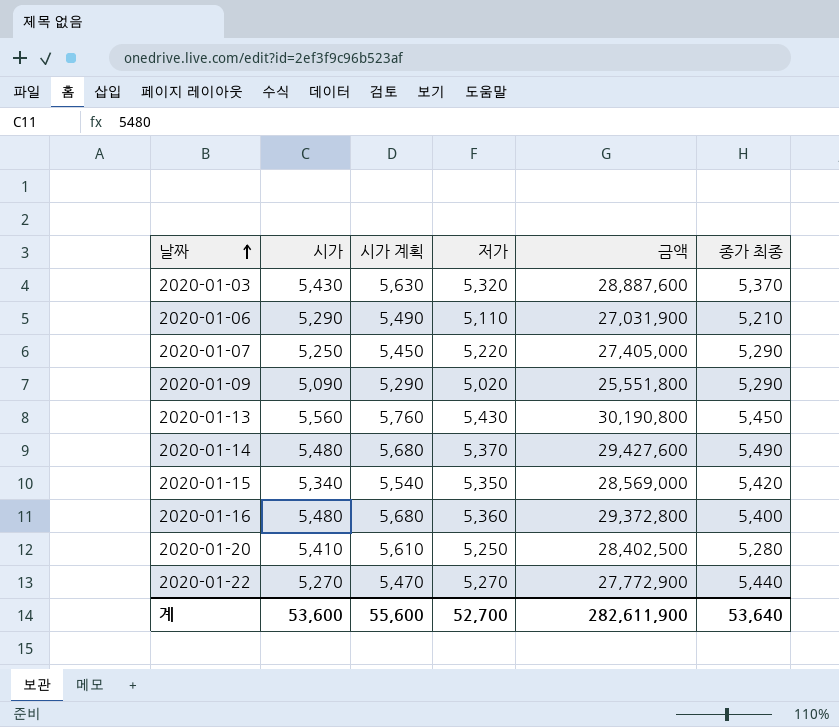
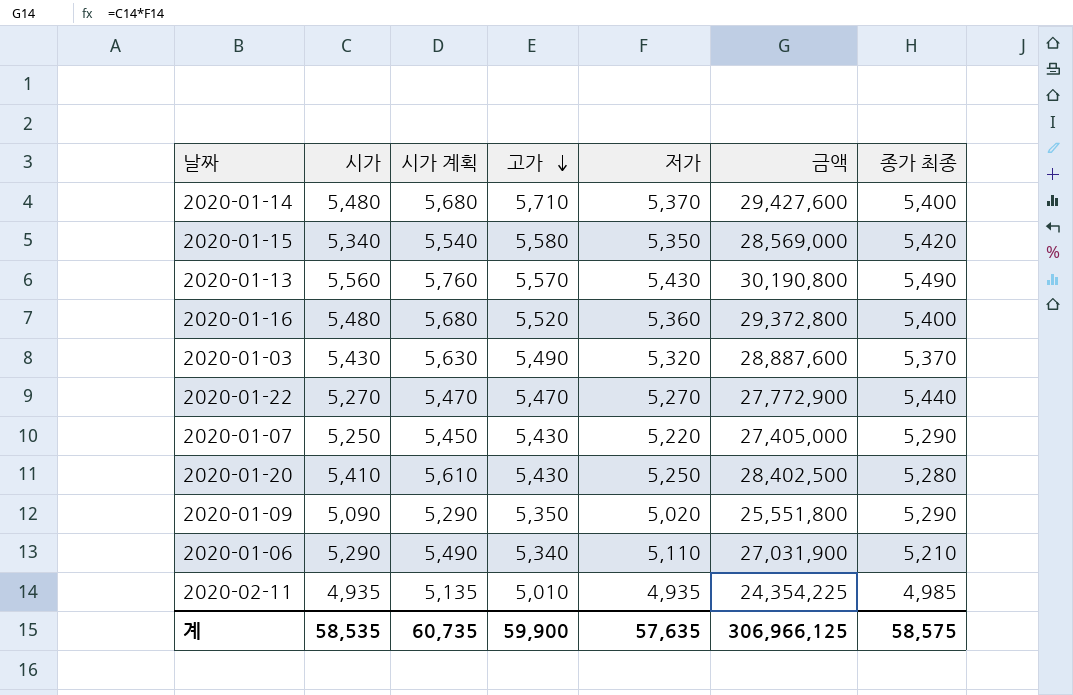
row order: 날짜 ascending -> 고가 descending
column 고가 | position: none -> 4
2020-01-14 | 종가 최종: 5,490 -> 5,400
2020-01-13 | 종가 최종: 5,450 -> 5,490
row 2020-02-11: none -> 4,935 | 5,135 | 5,010 | 4,935 | 24,354,225 | 4,985
계 | 시가: 53,600 -> 58,535
계 | 시가 계획: 55,600 -> 60,735
계 | 저가: 52,700 -> 57,635
계 | 금액: 282,611,900 -> 306,966,125
계 | 종가 최종: 53,640 -> 58,575

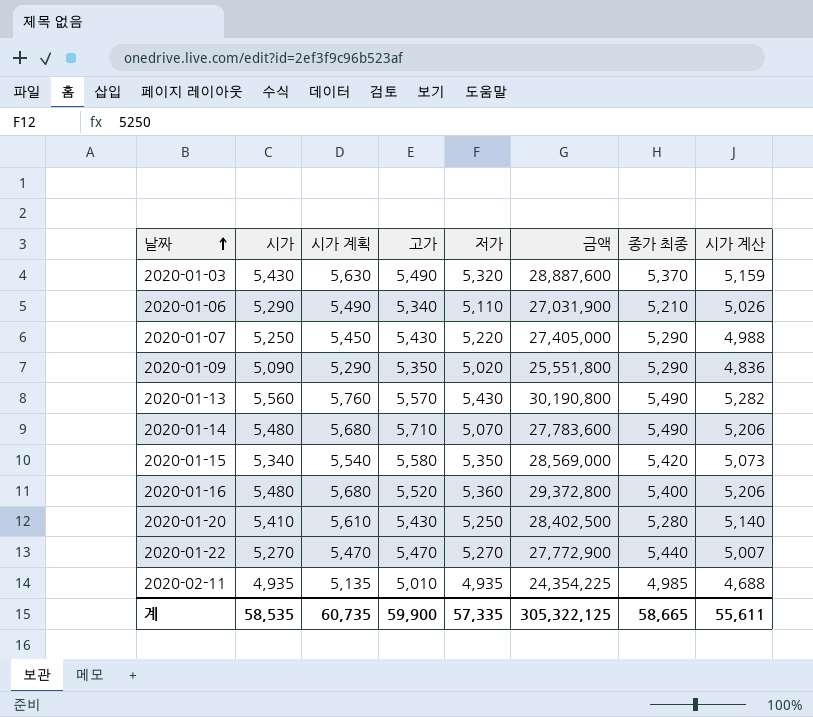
row order: 고가 descending -> 날짜 ascending
column 시가 계산 | formula: none -> [시가] * 0.95
2020-01-14 | 저가: 5,370 -> 5,070
2020-01-14 | 금액: 29,427,600 -> 27,783,600
2020-01-14 | 종가 최종: 5,400 -> 5,490
계 | 저가: 57,635 -> 57,335
계 | 금액: 306,966,125 -> 305,322,125
계 | 종가 최종: 58,575 -> 58,665

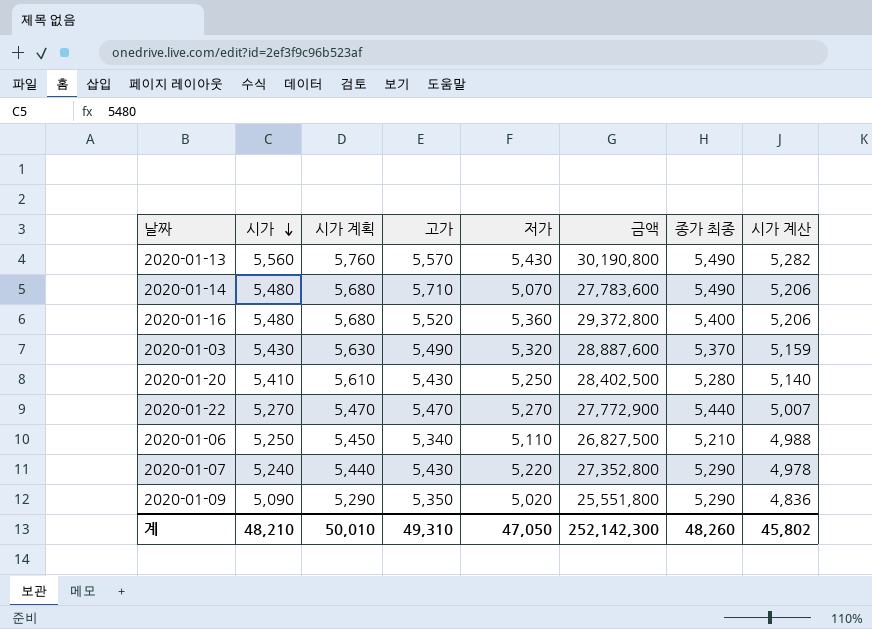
row order: 날짜 ascending -> 시가 descending
row 2020-01-15: 5,340 | 5,540 | 5,580 | 5,350 | 28,569,000 | 5,420 | 5,073 -> none
row 2020-02-11: 4,935 | 5,135 | 5,010 | 4,935 | 24,354,225 | 4,985 | 4,688 -> none
2020-01-06 | 시가: 5,290 -> 5,250
2020-01-06 | 시가 계획: 5,490 -> 5,450
2020-01-06 | 금액: 27,031,900 -> 26,827,500
2020-01-06 | 시가 계산: 5,026 -> 4,988
2020-01-07 | 시가: 5,250 -> 5,240
2020-01-07 | 시가 계획: 5,450 -> 5,440
2020-01-07 | 금액: 27,405,000 -> 27,352,800
2020-01-07 | 시가 계산: 4,988 -> 4,978
계 | 시가: 58,535 -> 48,210
계 | 시가 계획: 60,735 -> 50,010
계 | 고가: 59,900 -> 49,310
계 | 저가: 57,335 -> 47,050
계 | 금액: 305,322,125 -> 252,142,300
계 | 종가 최종: 58,665 -> 48,260
계 | 시가 계산: 55,611 -> 45,802

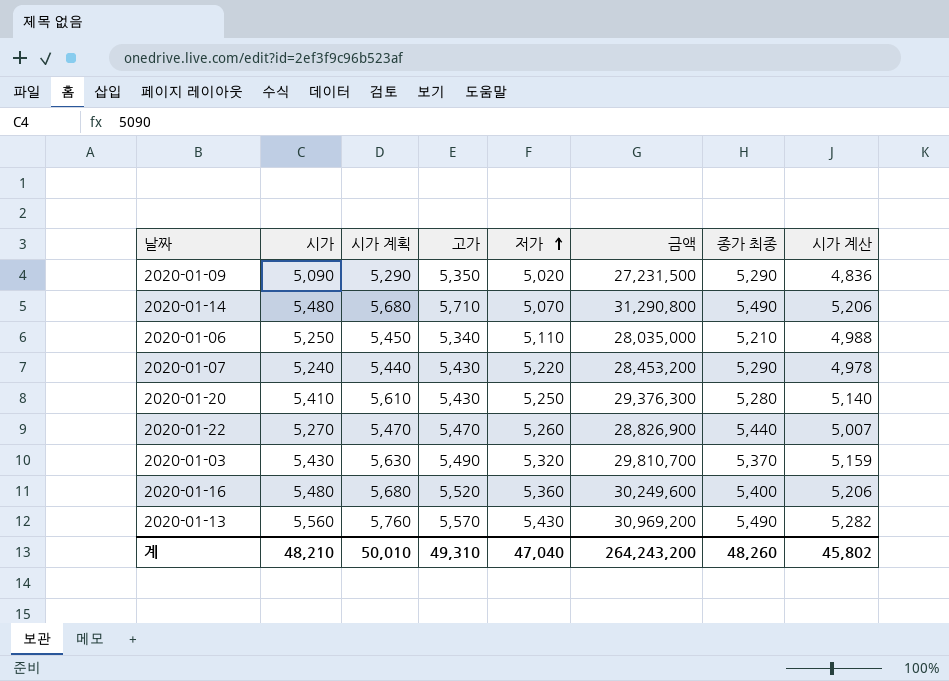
row order: 시가 descending -> 저가 ascending
column 금액 | formula: [시가] * [저가] -> [시가] * [고가]
2020-01-22 | 저가: 5,270 -> 5,260
계 | 저가: 47,050 -> 47,040
계 | 금액: 252,142,300 -> 264,243,200

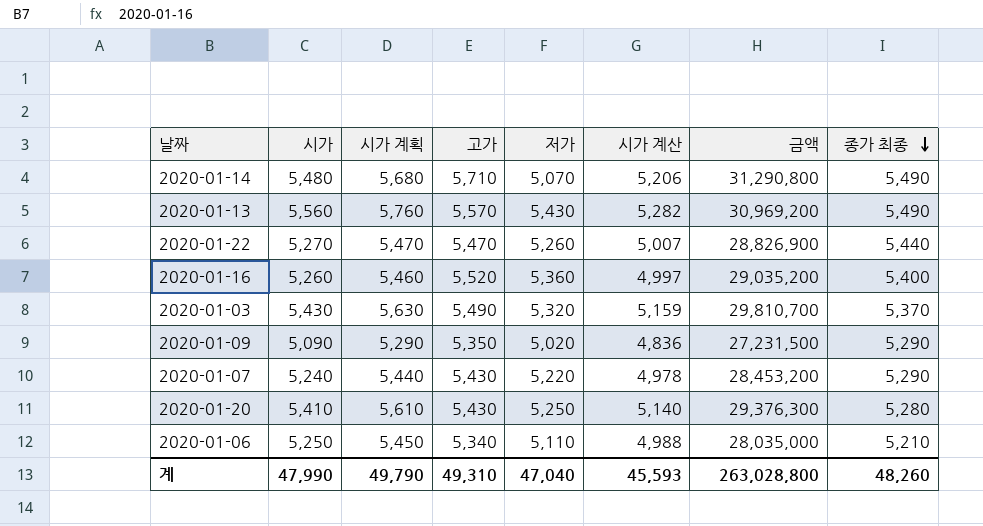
row order: 저가 ascending -> 종가 최종 descending
column 시가 계산 | position: 8 -> 6
2020-01-16 | 시가: 5,480 -> 5,260
2020-01-16 | 시가 계획: 5,680 -> 5,460
2020-01-16 | 시가 계산: 5,206 -> 4,997
2020-01-16 | 금액: 30,249,600 -> 29,035,200
계 | 시가: 48,210 -> 47,990
계 | 시가 계획: 50,010 -> 49,790
계 | 시가 계산: 45,802 -> 45,593
계 | 금액: 264,243,200 -> 263,028,800

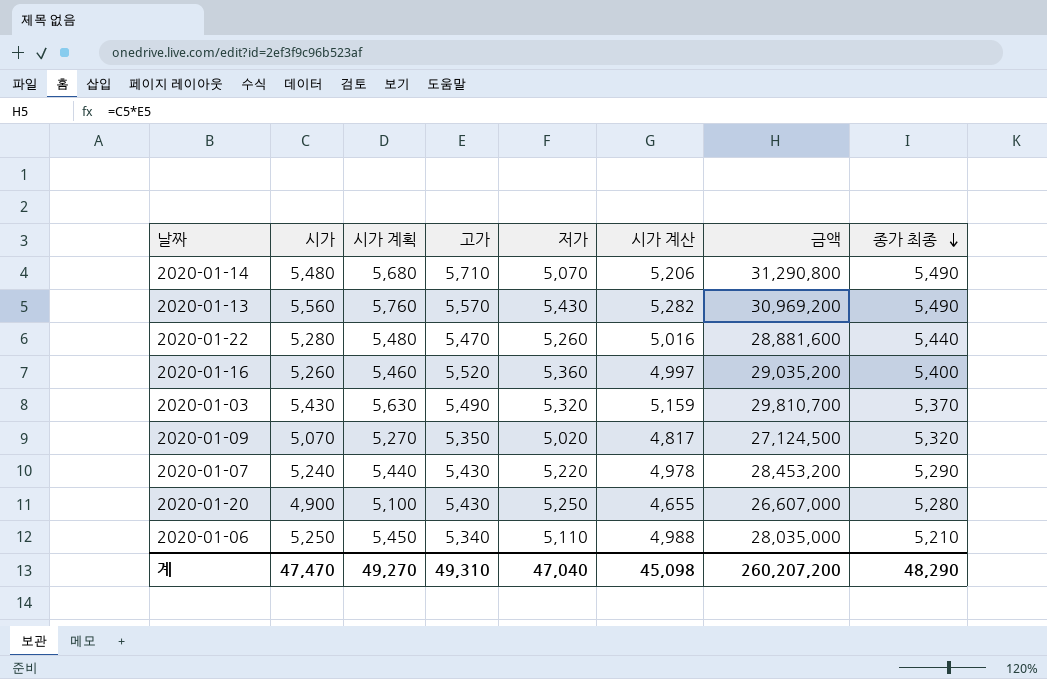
2020-01-22 | 시가: 5,270 -> 5,280
2020-01-22 | 시가 계획: 5,470 -> 5,480
2020-01-22 | 시가 계산: 5,007 -> 5,016
2020-01-22 | 금액: 28,826,900 -> 28,881,600
2020-01-09 | 시가: 5,090 -> 5,070
2020-01-09 | 시가 계획: 5,290 -> 5,270
2020-01-09 | 시가 계산: 4,836 -> 4,817
2020-01-09 | 금액: 27,231,500 -> 27,124,500
2020-01-09 | 종가 최종: 5,290 -> 5,320
2020-01-20 | 시가: 5,410 -> 4,900
2020-01-20 | 시가 계획: 5,610 -> 5,100
2020-01-20 | 시가 계산: 5,140 -> 4,655
2020-01-20 | 금액: 29,376,300 -> 26,607,000
계 | 시가: 47,990 -> 47,470
계 | 시가 계획: 49,790 -> 49,270
계 | 시가 계산: 45,593 -> 45,098
계 | 금액: 263,028,800 -> 260,207,200
계 | 종가 최종: 48,260 -> 48,290

